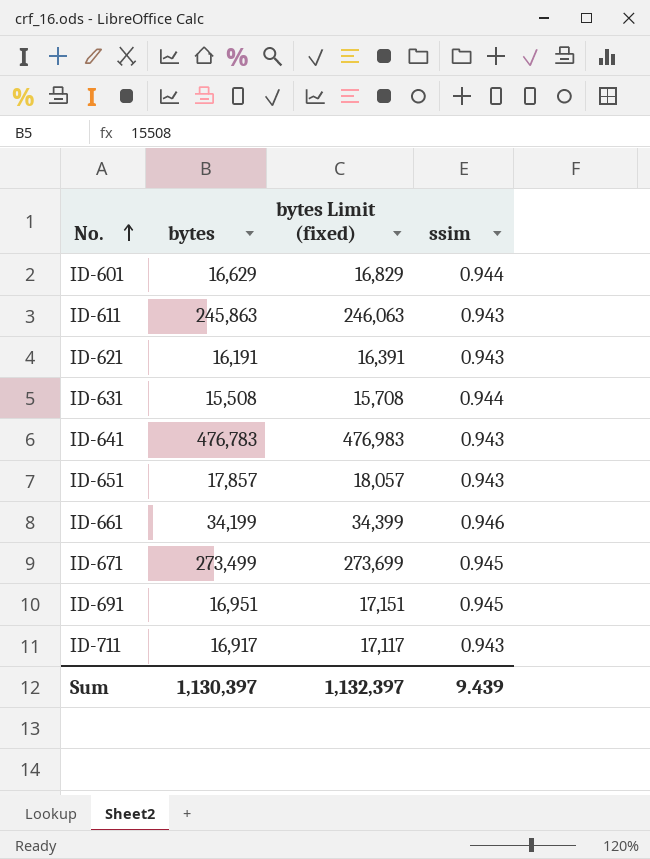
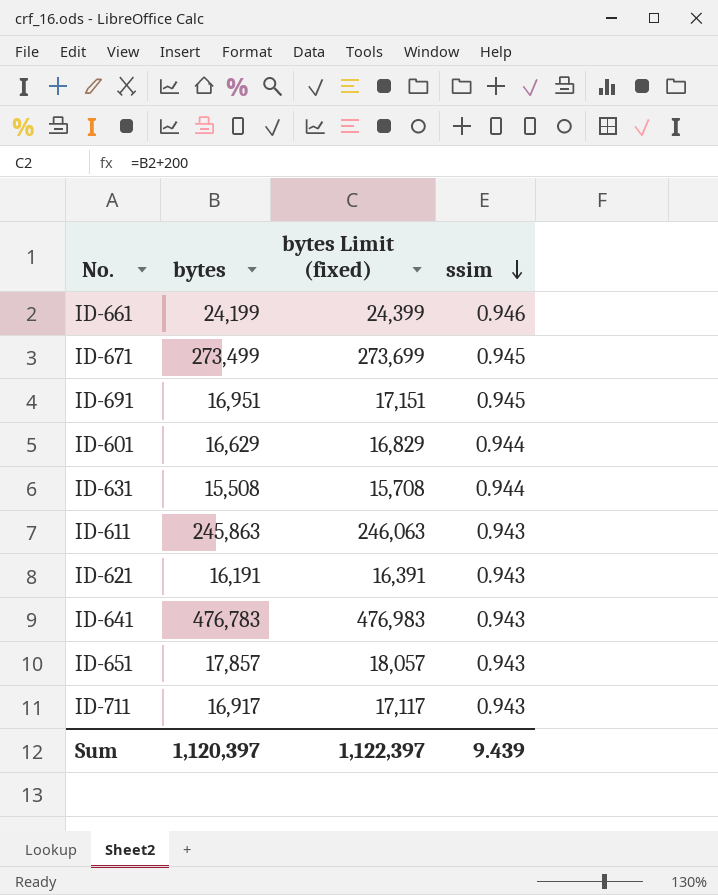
row order: No. ascending -> ssim descending
ID-661 | bytes: 34,199 -> 24,199
ID-661 | bytes Limit (fixed): 34,399 -> 24,399
Sum | bytes: 1,130,397 -> 1,120,397
Sum | bytes Limit (fixed): 1,132,397 -> 1,122,397

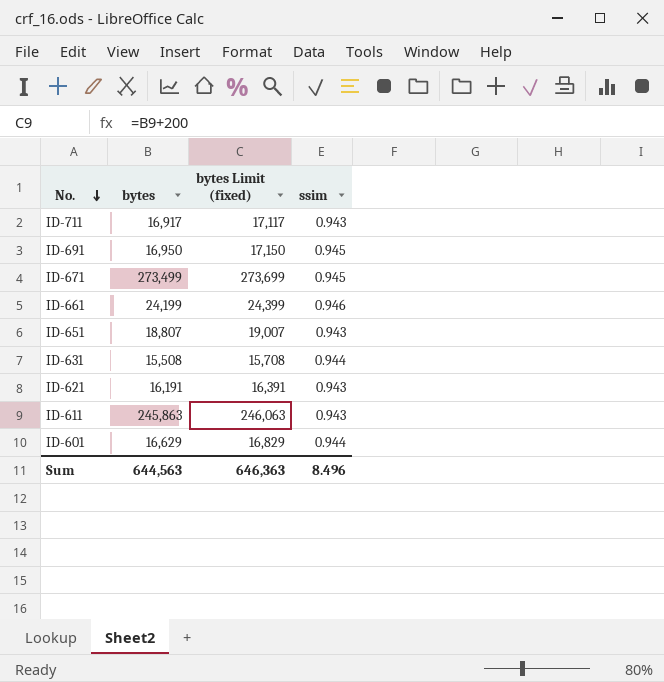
row order: ssim descending -> No. descending
row ID-641: 476,783 | 476,983 | 0.943 -> none
ID-691 | bytes: 16,951 -> 16,950
ID-691 | bytes Limit (fixed): 17,151 -> 17,150
ID-651 | bytes: 17,857 -> 18,807
ID-651 | bytes Limit (fixed): 18,057 -> 19,007
Sum | bytes: 1,120,397 -> 644,563
Sum | bytes Limit (fixed): 1,122,397 -> 646,363
Sum | ssim: 9.439 -> 8.496

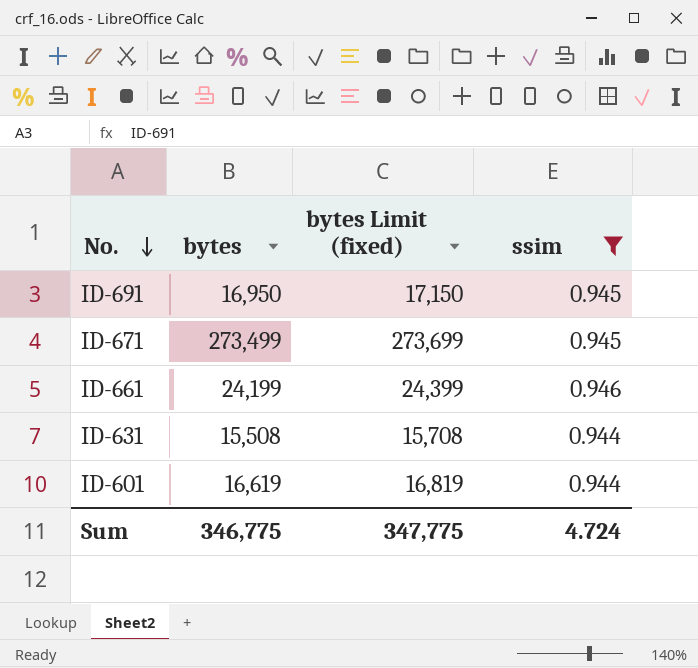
filter: none -> ssim != 0.943
ID-601 | bytes: 16,629 -> 16,619
ID-601 | bytes Limit (fixed): 16,829 -> 16,819
Sum | bytes: 644,563 -> 346,775
Sum | bytes Limit (fixed): 646,363 -> 347,775
Sum | ssim: 8.496 -> 4.724

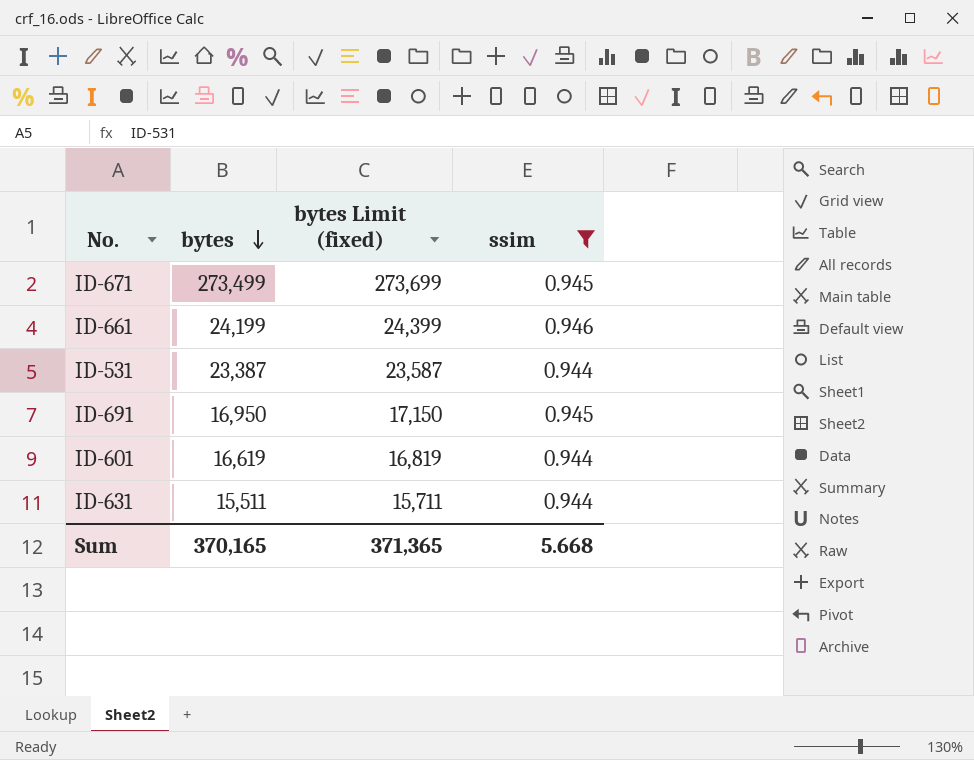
row order: No. descending -> bytes descending
row ID-531: none -> 23,387 | 23,587 | 0.944
ID-631 | bytes: 15,508 -> 15,511
ID-631 | bytes Limit (fixed): 15,708 -> 15,711
Sum | bytes: 346,775 -> 370,165
Sum | bytes Limit (fixed): 347,775 -> 371,365
Sum | ssim: 4.724 -> 5.668

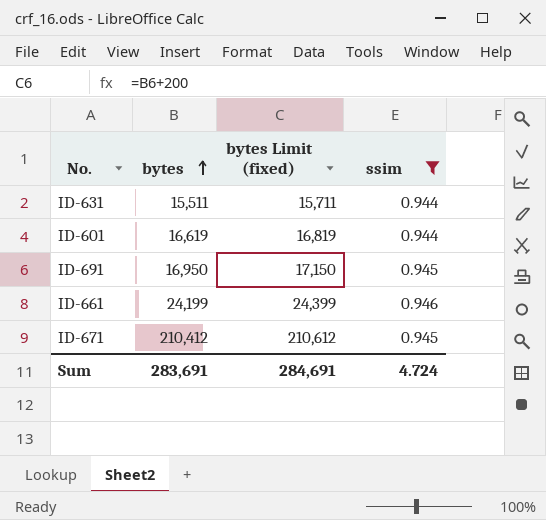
row order: bytes descending -> bytes ascending
row ID-531: 23,387 | 23,587 | 0.944 -> none
ID-671 | bytes: 273,499 -> 210,412
ID-671 | bytes Limit (fixed): 273,699 -> 210,612
Sum | bytes: 370,165 -> 283,691
Sum | bytes Limit (fixed): 371,365 -> 284,691
Sum | ssim: 5.668 -> 4.724

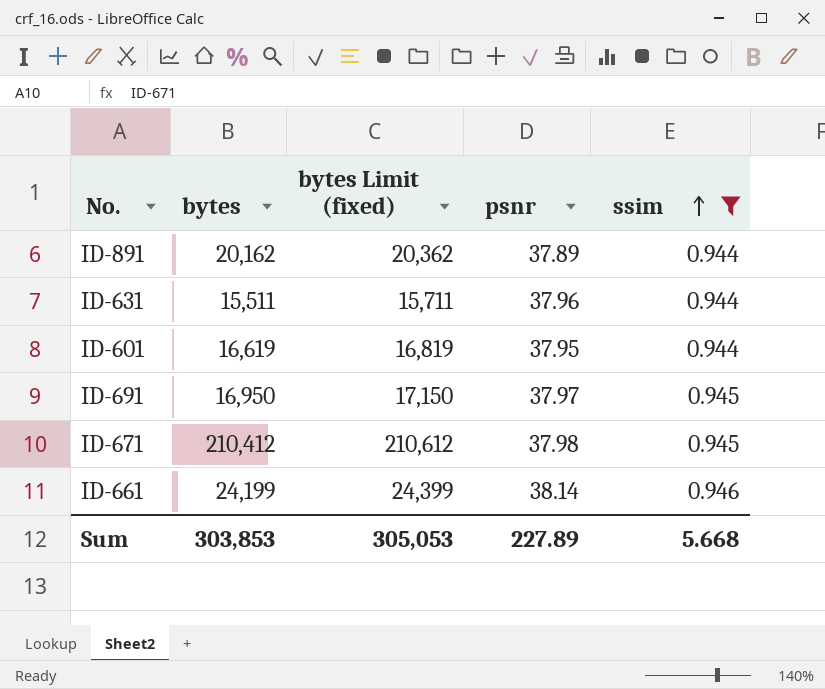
row order: bytes ascending -> ssim ascending
column psnr | position: none -> 4
row ID-891: none -> 20,162 | 20,362 | 37.89 | 0.944
Sum | bytes: 283,691 -> 303,853
Sum | bytes Limit (fixed): 284,691 -> 305,053
Sum | ssim: 4.724 -> 5.668

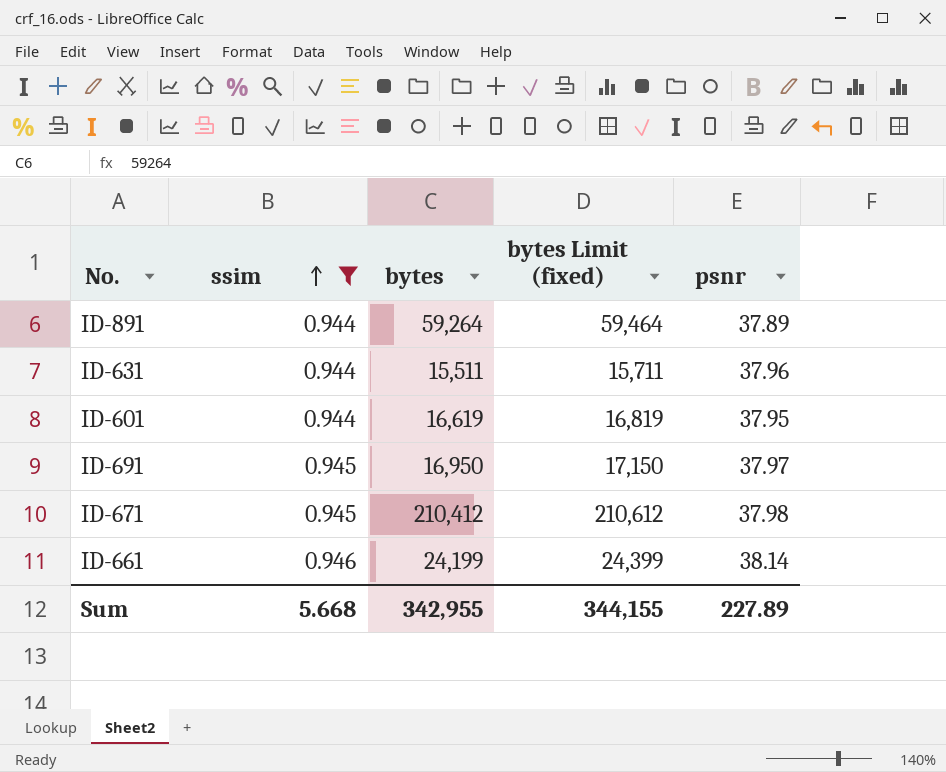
column ssim | position: 5 -> 2
ID-891 | bytes: 20,162 -> 59,264
ID-891 | bytes Limit (fixed): 20,362 -> 59,464
Sum | bytes: 303,853 -> 342,955
Sum | bytes Limit (fixed): 305,053 -> 344,155

